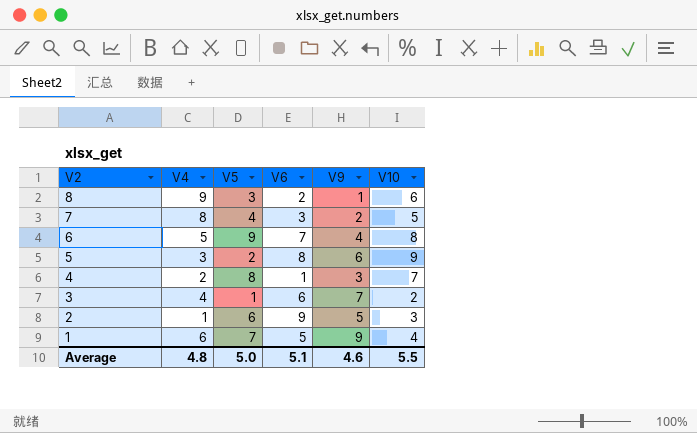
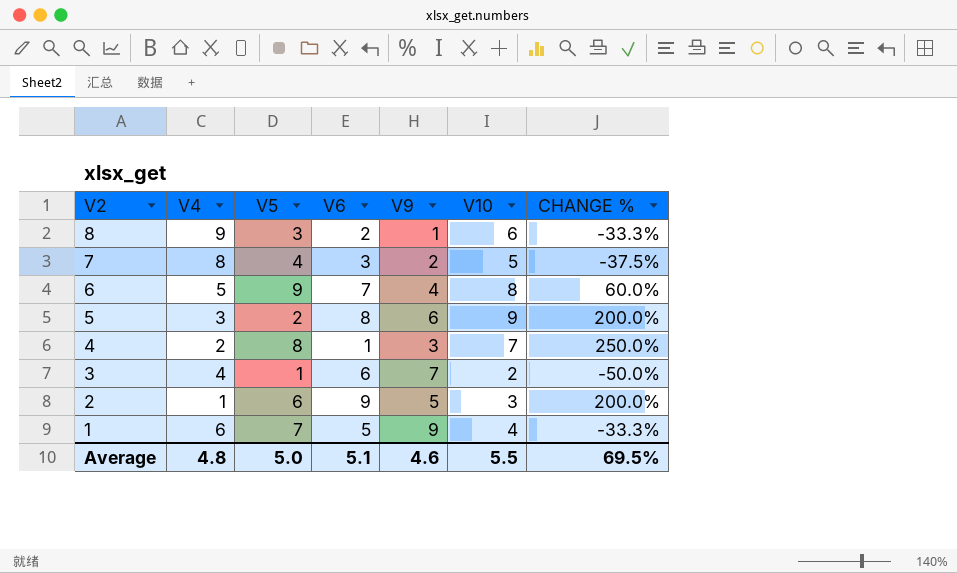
column CHANGE % | formula: none -> ([V10] - [V4]) / [V4]

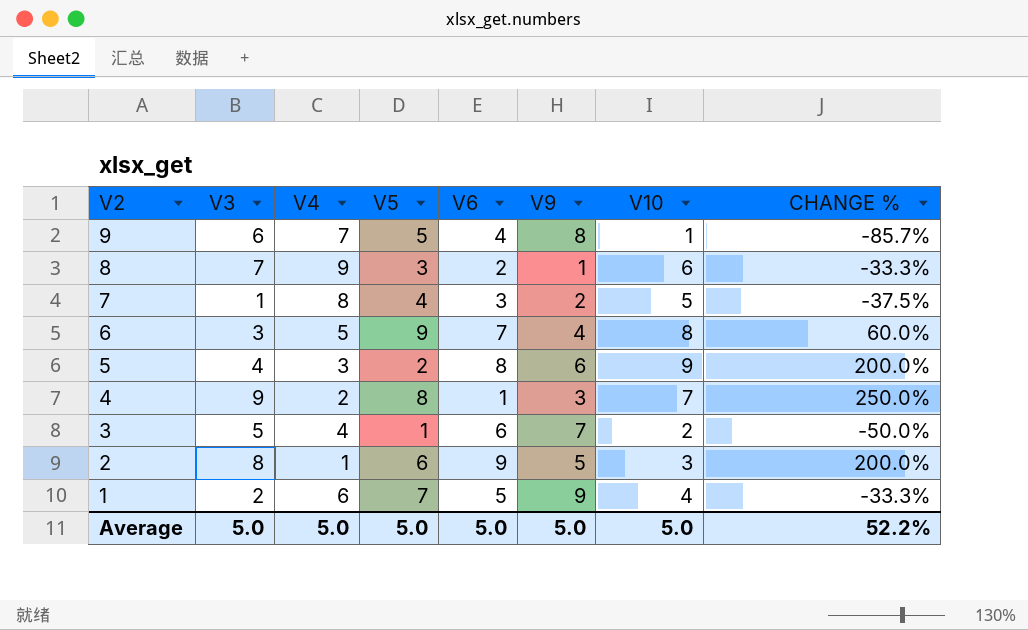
column V3 | position: none -> 2
row 9: none -> 6 | 7 | 5 | 4 | 8 | 1 | -85.7%
Average | V4: 4.8 -> 5.0
Average | V6: 5.1 -> 5.0
Average | V9: 4.6 -> 5.0
Average | V10: 5.5 -> 5.0
Average | CHANGE %: 69.5% -> 52.2%

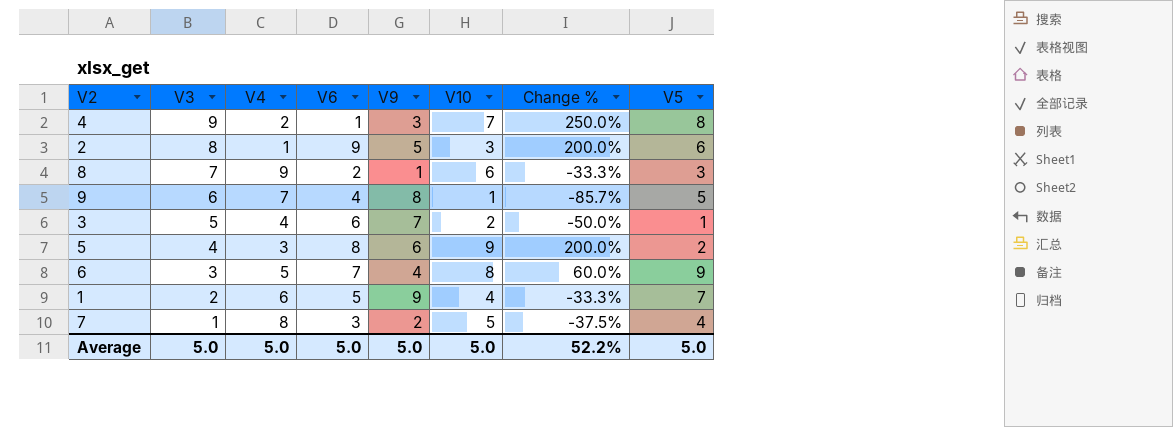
row order: V2 descending -> V3 descending
column name: CHANGE % -> Change %
column V5 | position: 4 -> 8

